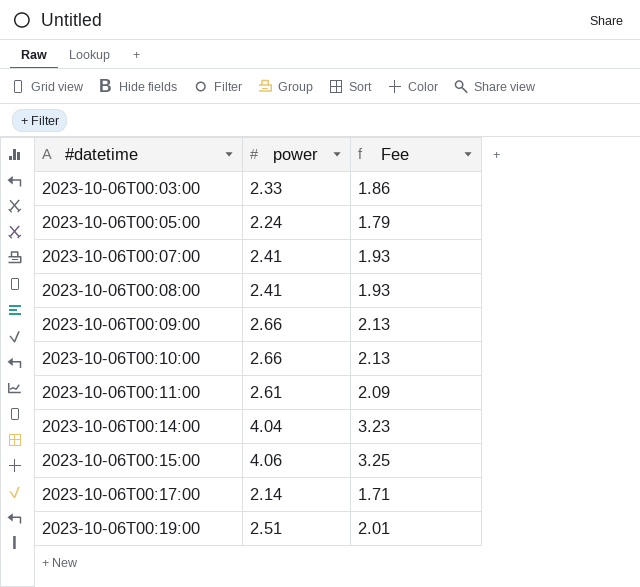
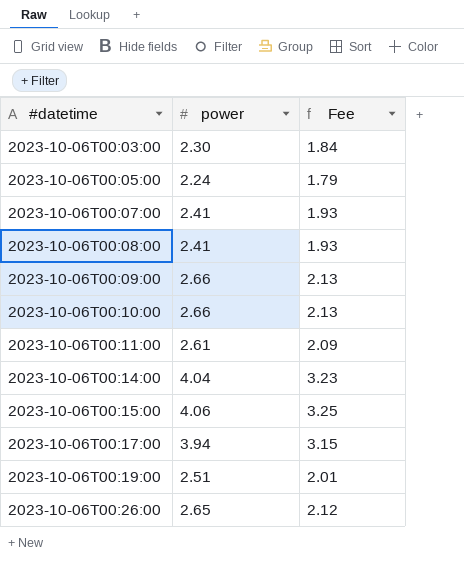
2023-10-06T00:03:00 | power: 2.33 -> 2.30
2023-10-06T00:03:00 | Fee: 1.86 -> 1.84
2023-10-06T00:17:00 | power: 2.14 -> 3.94
2023-10-06T00:17:00 | Fee: 1.71 -> 3.15
row 2023-10-06T00:26:00: none -> 2.65 | 2.12

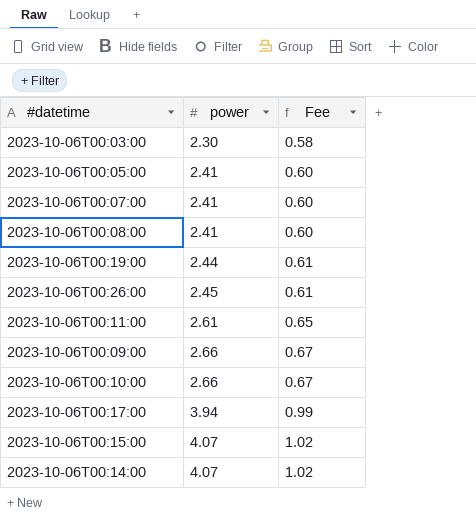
row order: #datetime ascending -> power ascending
column Fee | formula: [power] * 0.8 -> [power] * 0.25
2023-10-06T00:05:00 | power: 2.24 -> 2.41
2023-10-06T00:19:00 | power: 2.51 -> 2.44
2023-10-06T00:26:00 | power: 2.65 -> 2.45
2023-10-06T00:15:00 | power: 4.06 -> 4.07
2023-10-06T00:14:00 | power: 4.04 -> 4.07

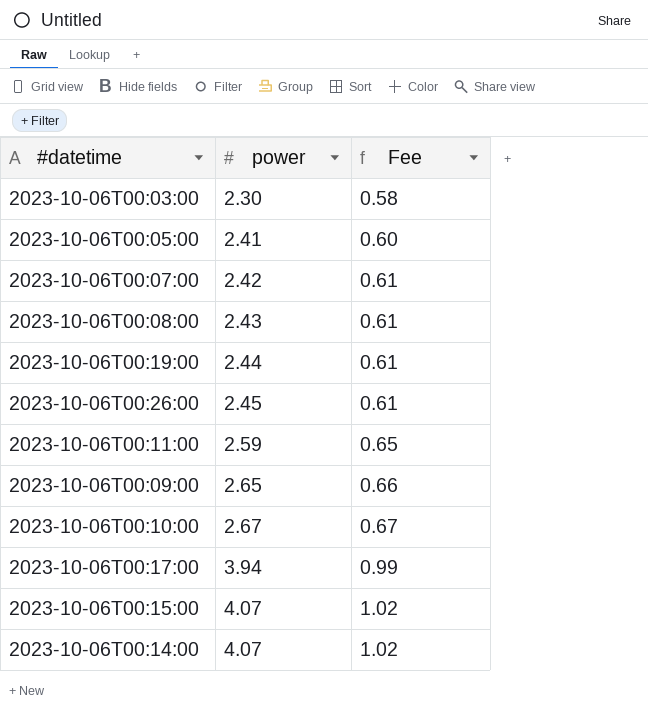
2023-10-06T00:07:00 | power: 2.41 -> 2.42
2023-10-06T00:07:00 | Fee: 0.60 -> 0.61
2023-10-06T00:08:00 | power: 2.41 -> 2.43
2023-10-06T00:08:00 | Fee: 0.60 -> 0.61
2023-10-06T00:11:00 | power: 2.61 -> 2.59
2023-10-06T00:09:00 | power: 2.66 -> 2.65
2023-10-06T00:09:00 | Fee: 0.67 -> 0.66
2023-10-06T00:10:00 | power: 2.66 -> 2.67

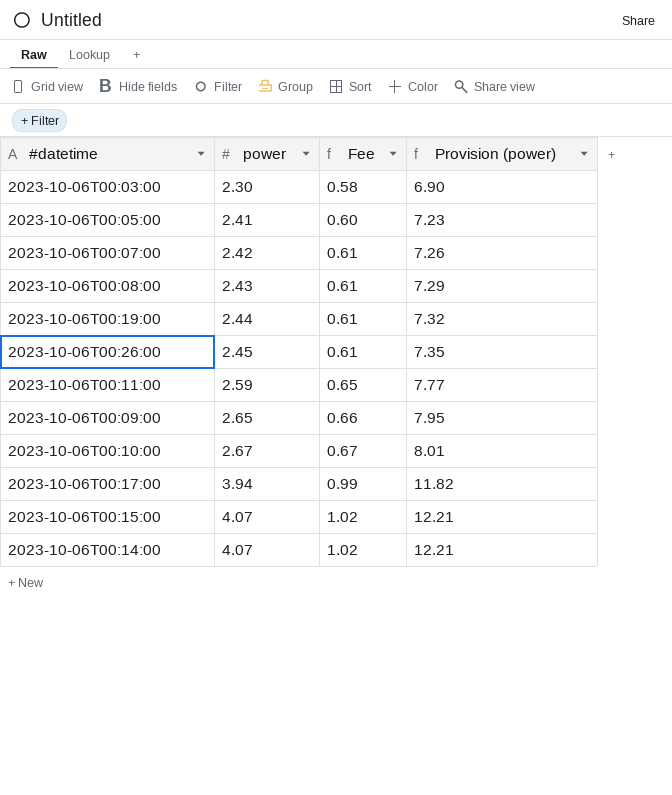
column Provision (power) | formula: none -> [power] * 3

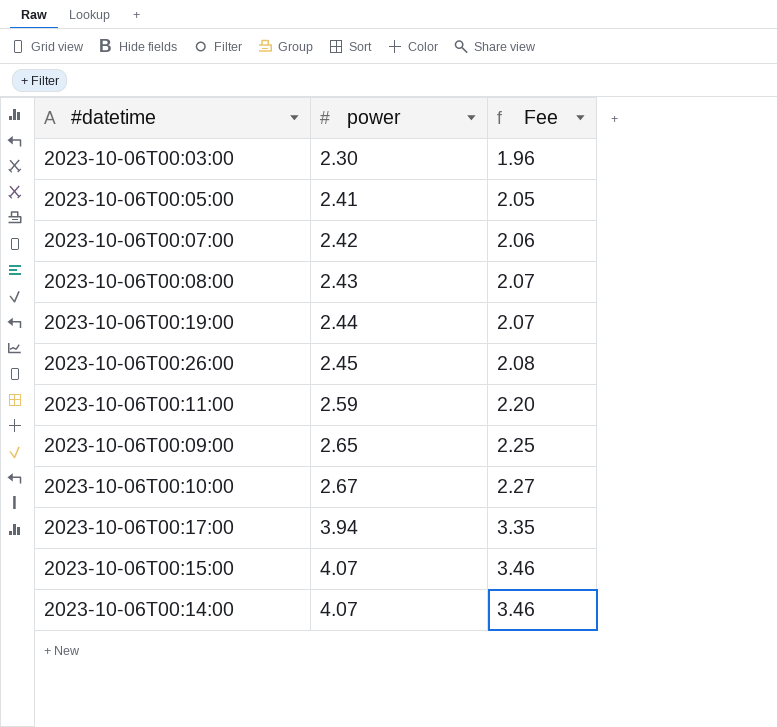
column Provision (power) | formula: [power] * 3 -> none
column Fee | formula: [power] * 0.25 -> [power] * 0.85

